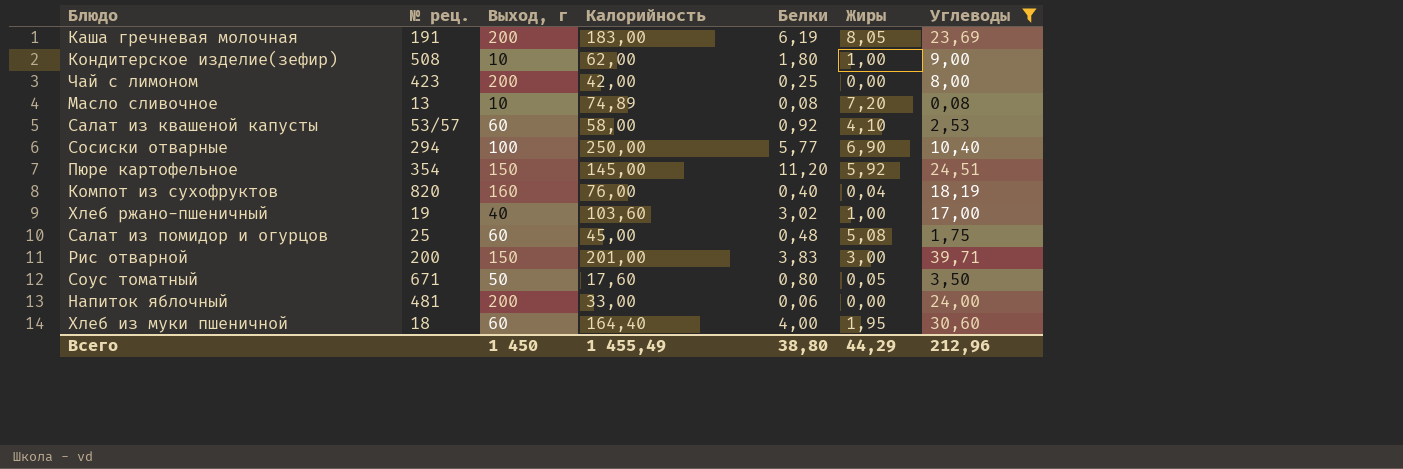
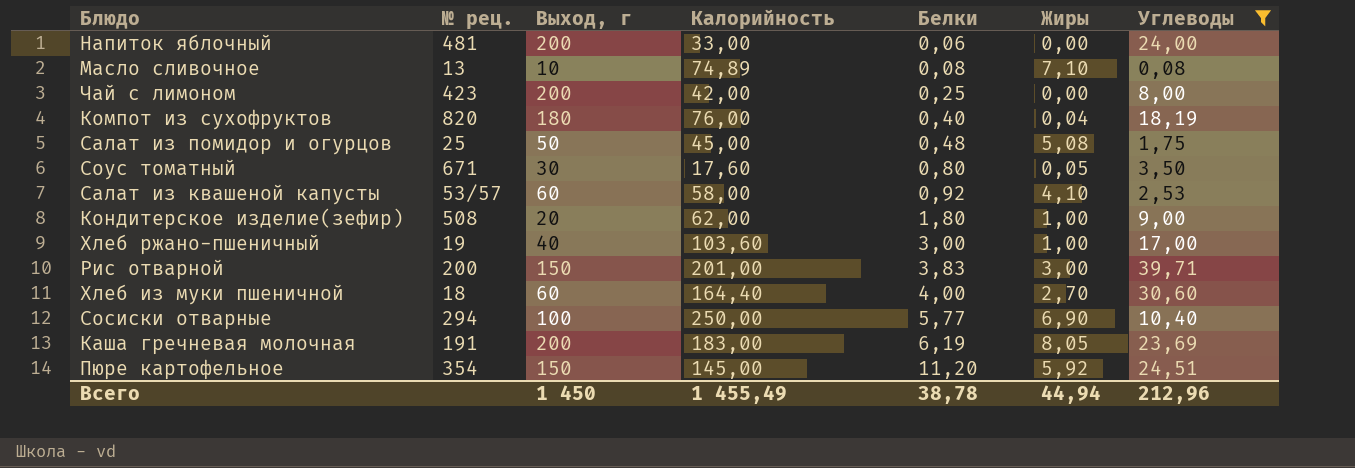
row order: none -> Белки ascending
Масло сливочное | Жиры: 7,20 -> 7,10
Компот из сухофруктов | Выход, г: 160 -> 180
Салат из помидор и огурцов | Выход, г: 60 -> 50
Соус томатный | Выход, г: 50 -> 30
Кондитерское изделие(зефир) | Выход, г: 10 -> 20
Хлеб ржано-пшеничный | Белки: 3,02 -> 3,00
Хлеб из муки пшеничной | Жиры: 1,95 -> 2,70
Всего | Белки: 38,80 -> 38,78
Всего | Жиры: 44,29 -> 44,94

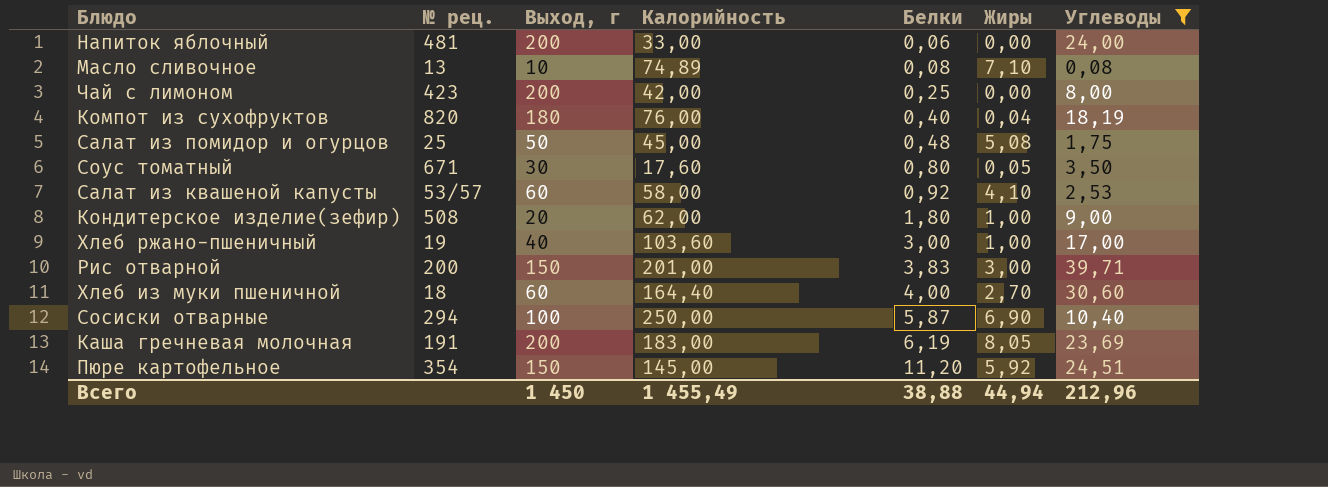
Сосиски отварные | Белки: 5,77 -> 5,87
Всего | Белки: 38,78 -> 38,88

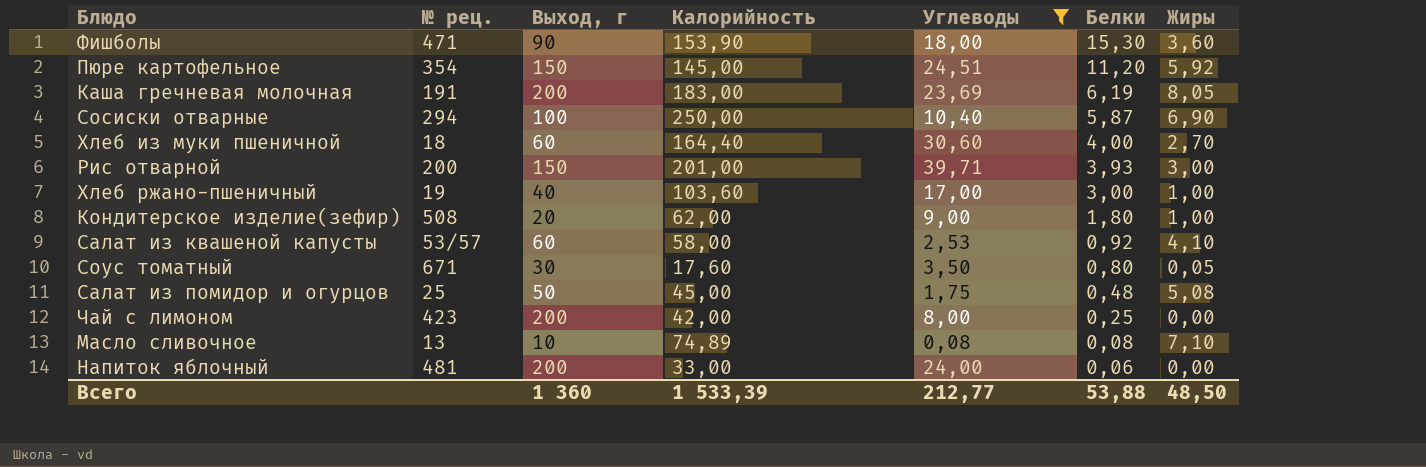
row order: Белки ascending -> Белки descending
column Углеводы | position: 7 -> 5
row Компот из сухофруктов: 820 | 180 | 76,00 | 0,40 | 0,04 | 18,19 -> none
row Фишболы: none -> 471 | 90 | 153,90 | 18,00 | 15,30 | 3,60
Рис отварной | Белки: 3,83 -> 3,93
Всего | Выход, г: 1 450 -> 1 360
Всего | Калорийность: 1 455,49 -> 1 533,39
Всего | Углеводы: 212,96 -> 212,77
Всего | Белки: 38,88 -> 53,88
Всего | Жиры: 44,94 -> 48,50

